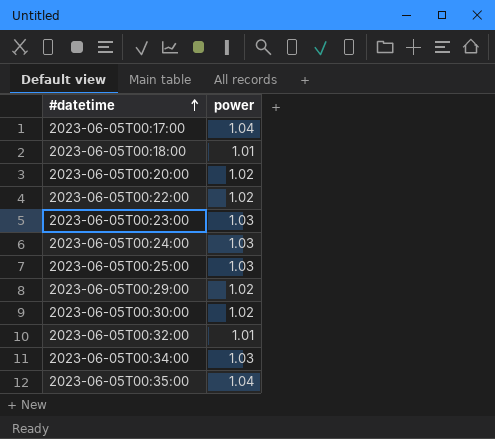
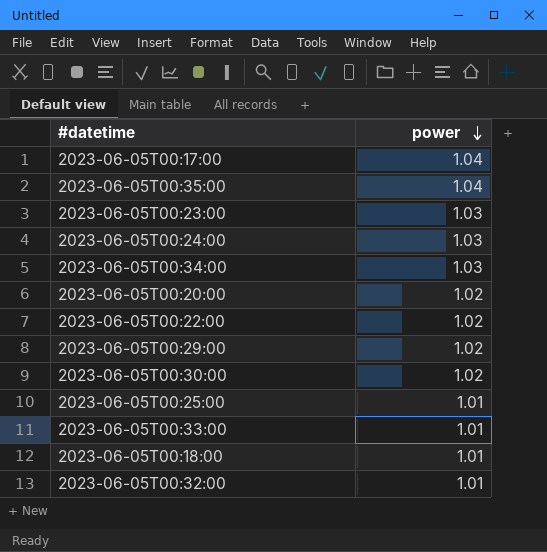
row order: #datetime ascending -> power descending
2023-06-05T00:25:00 | power: 1.03 -> 1.01
row 2023-06-05T00:33:00: none -> 1.01

